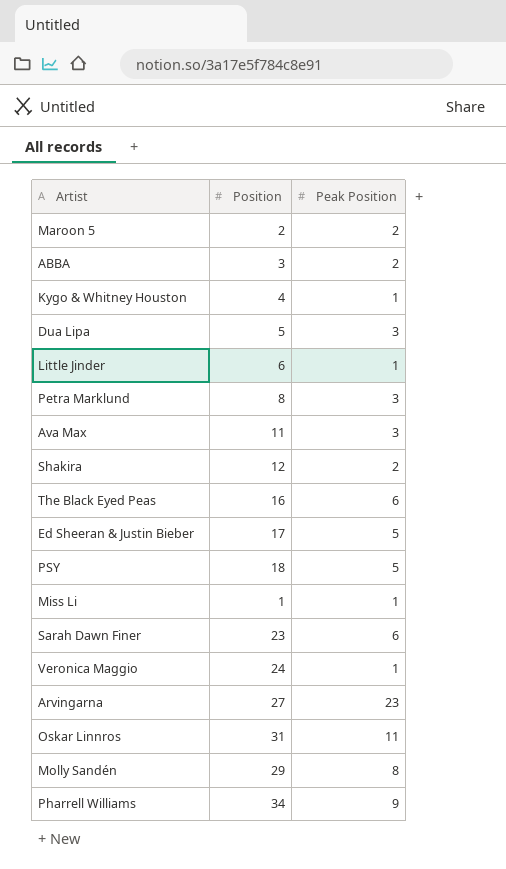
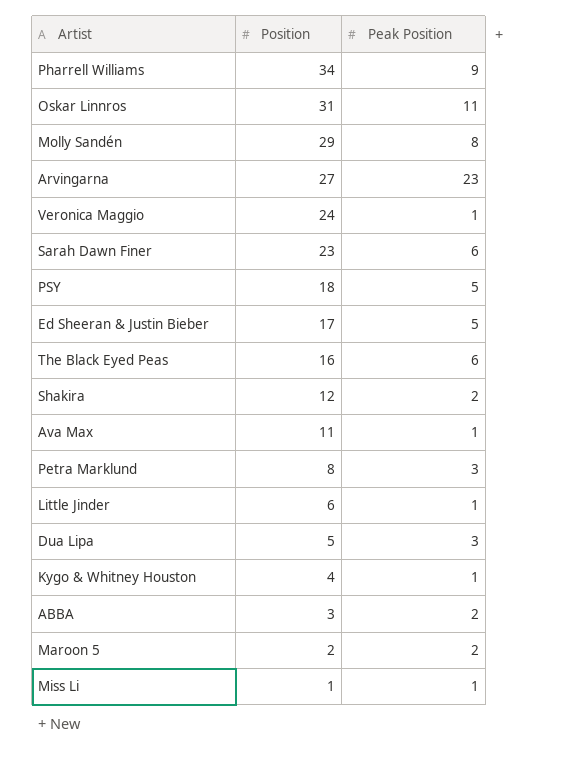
row order: none -> Position descending
Ava Max | Peak Position: 3 -> 1

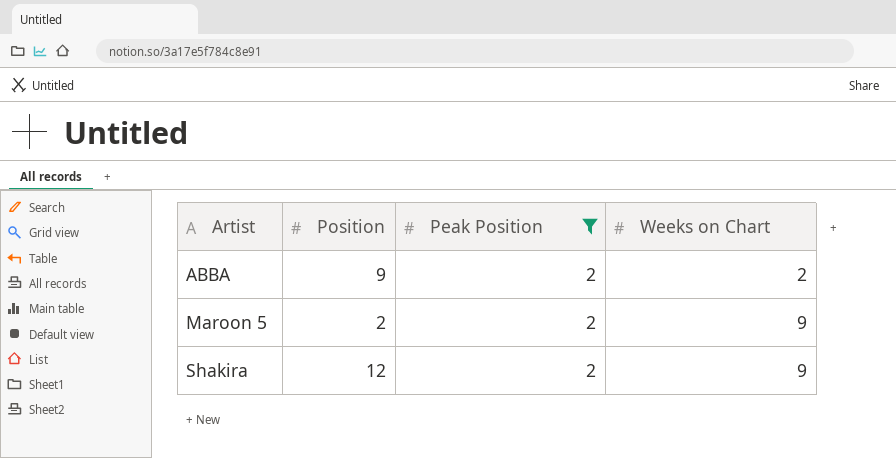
filter: none -> Peak Position = 2
row order: Position descending -> Artist ascending
column Weeks on Chart | position: none -> 4
ABBA | Position: 3 -> 9

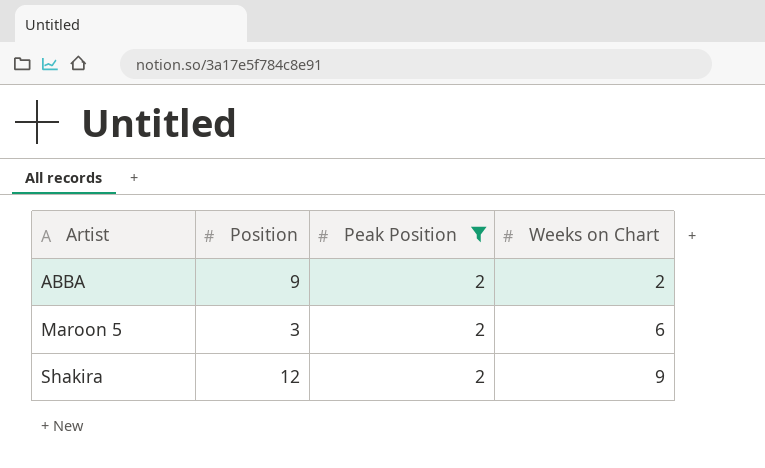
Maroon 5 | Position: 2 -> 3
Maroon 5 | Weeks on Chart: 9 -> 6

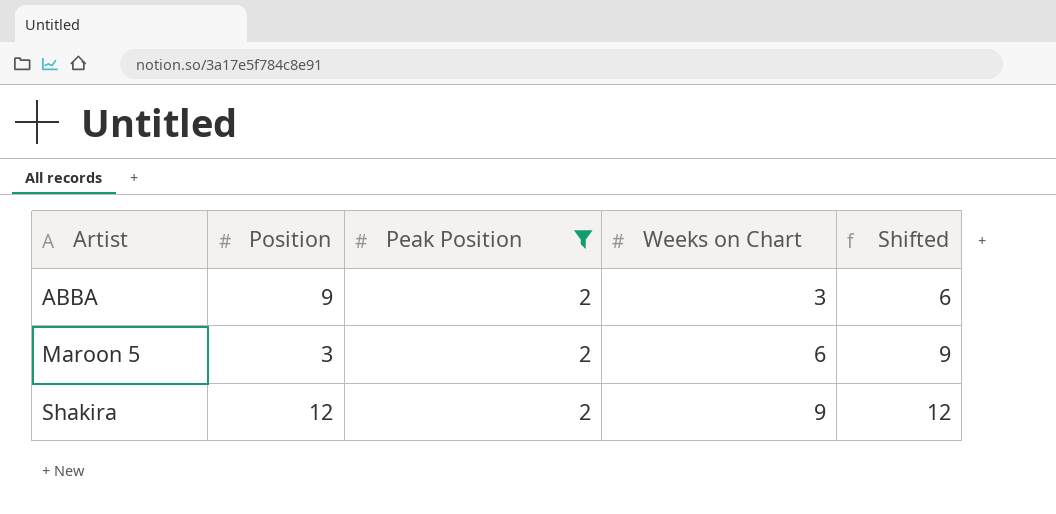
column Shifted | formula: none -> [Weeks on Chart] + 3
ABBA | Weeks on Chart: 2 -> 3

